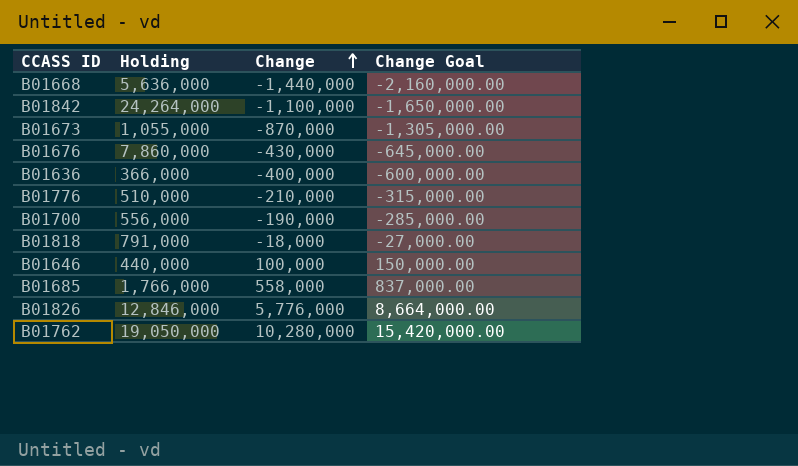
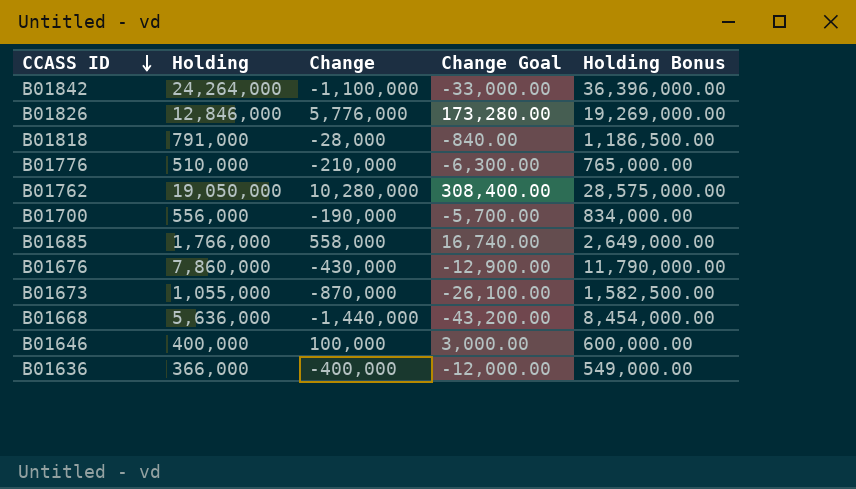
row order: Change ascending -> CCASS ID descending
column Change Goal | formula: [Change] * 1.5 -> [Change] * 0.03
column Holding Bonus | formula: none -> [Holding] * 1.5
B01818 | Change: -18,000 -> -28,000
B01646 | Holding: 440,000 -> 400,000

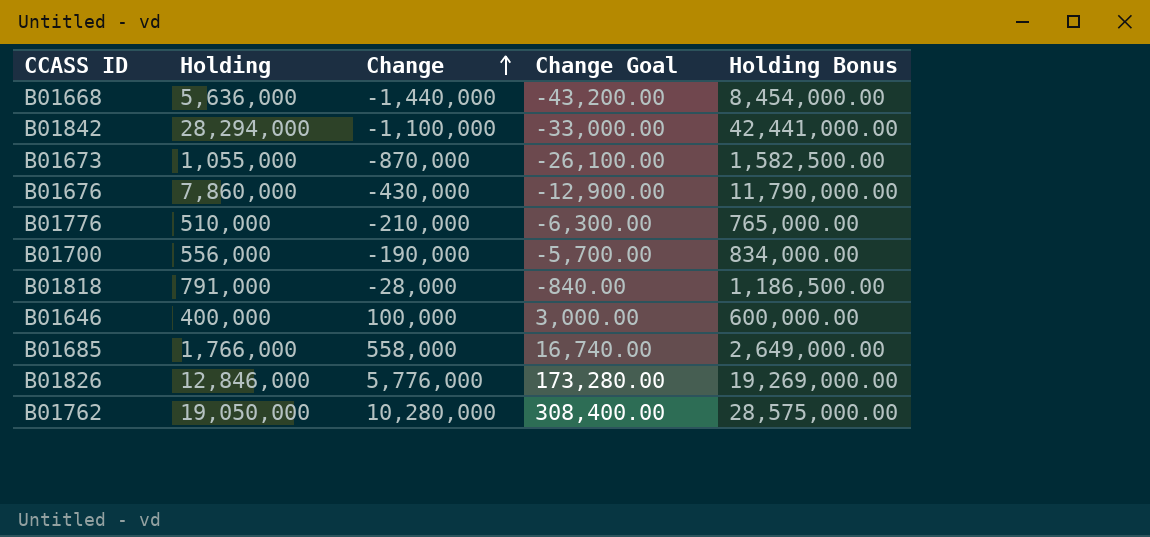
row order: CCASS ID descending -> Change ascending
row B01636: 366,000 | -400,000 | -12,000.00 | 549,000.00 -> none
B01842 | Holding: 24,264,000 -> 28,294,000
B01842 | Holding Bonus: 36,396,000.00 -> 42,441,000.00

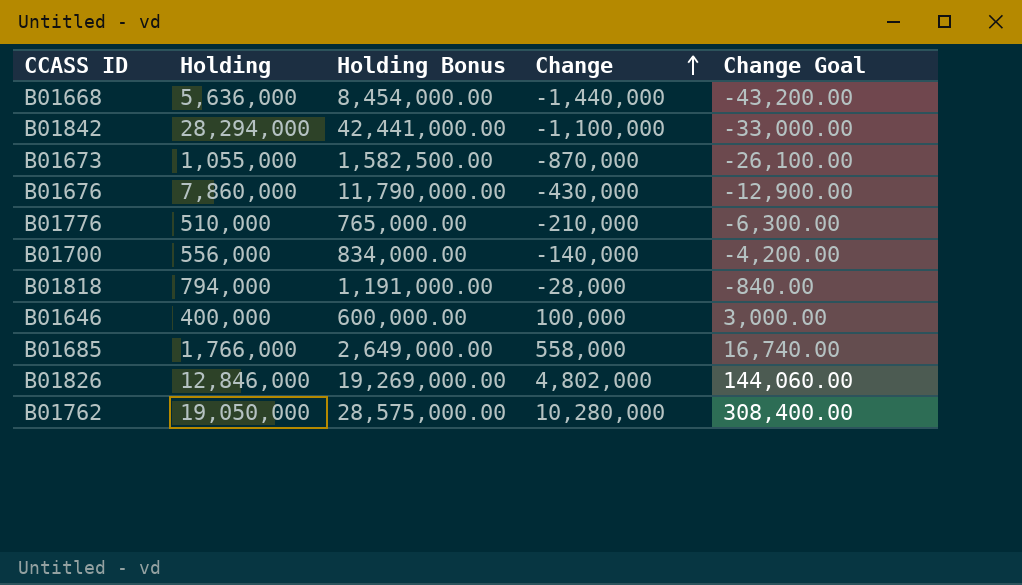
column Holding Bonus | position: 5 -> 3
B01700 | Change: -190,000 -> -140,000
B01700 | Change Goal: -5,700.00 -> -4,200.00
B01818 | Holding: 791,000 -> 794,000
B01818 | Holding Bonus: 1,186,500.00 -> 1,191,000.00
B01826 | Change: 5,776,000 -> 4,802,000
B01826 | Change Goal: 173,280.00 -> 144,060.00

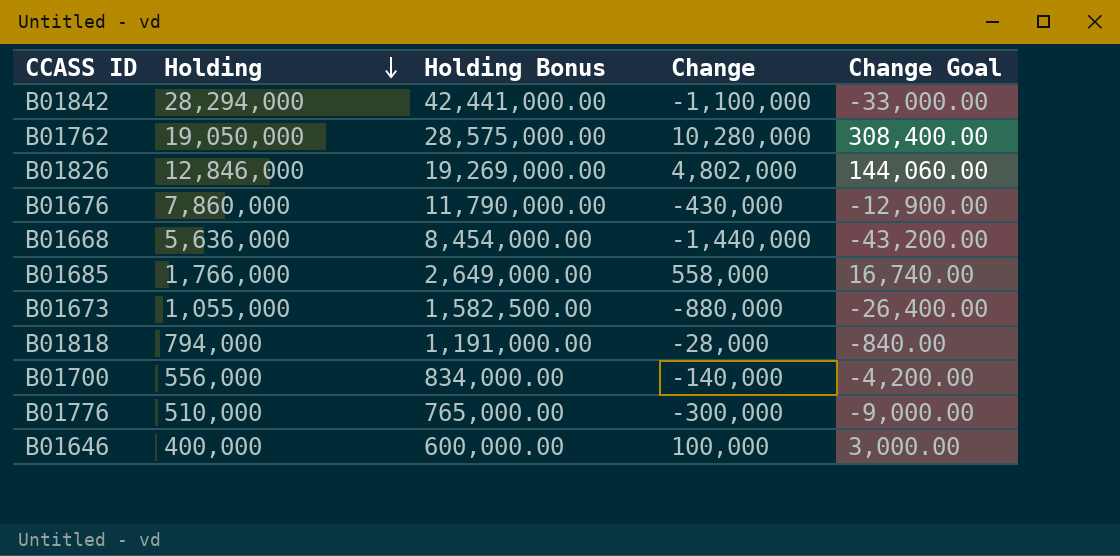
row order: Change ascending -> Holding descending
B01673 | Change: -870,000 -> -880,000
B01673 | Change Goal: -26,100.00 -> -26,400.00
B01776 | Change: -210,000 -> -300,000
B01776 | Change Goal: -6,300.00 -> -9,000.00

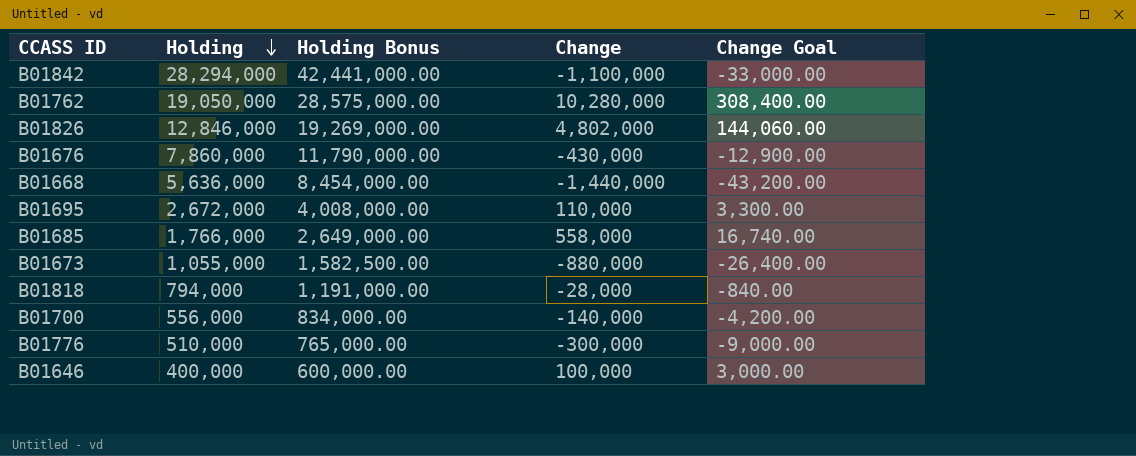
row B01695: none -> 2,672,000 | 4,008,000.00 | 110,000 | 3,300.00

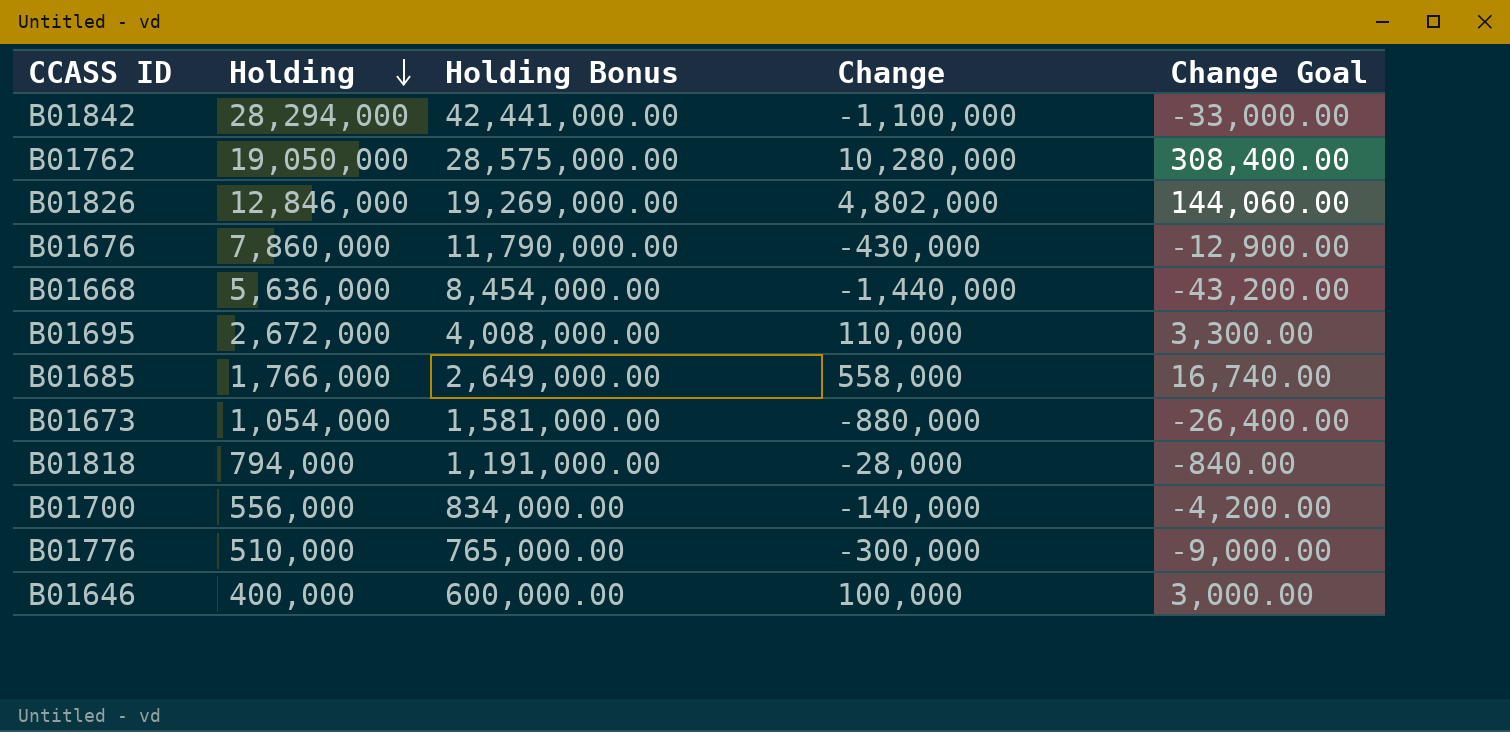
B01673 | Holding: 1,055,000 -> 1,054,000
B01673 | Holding Bonus: 1,582,500.00 -> 1,581,000.00

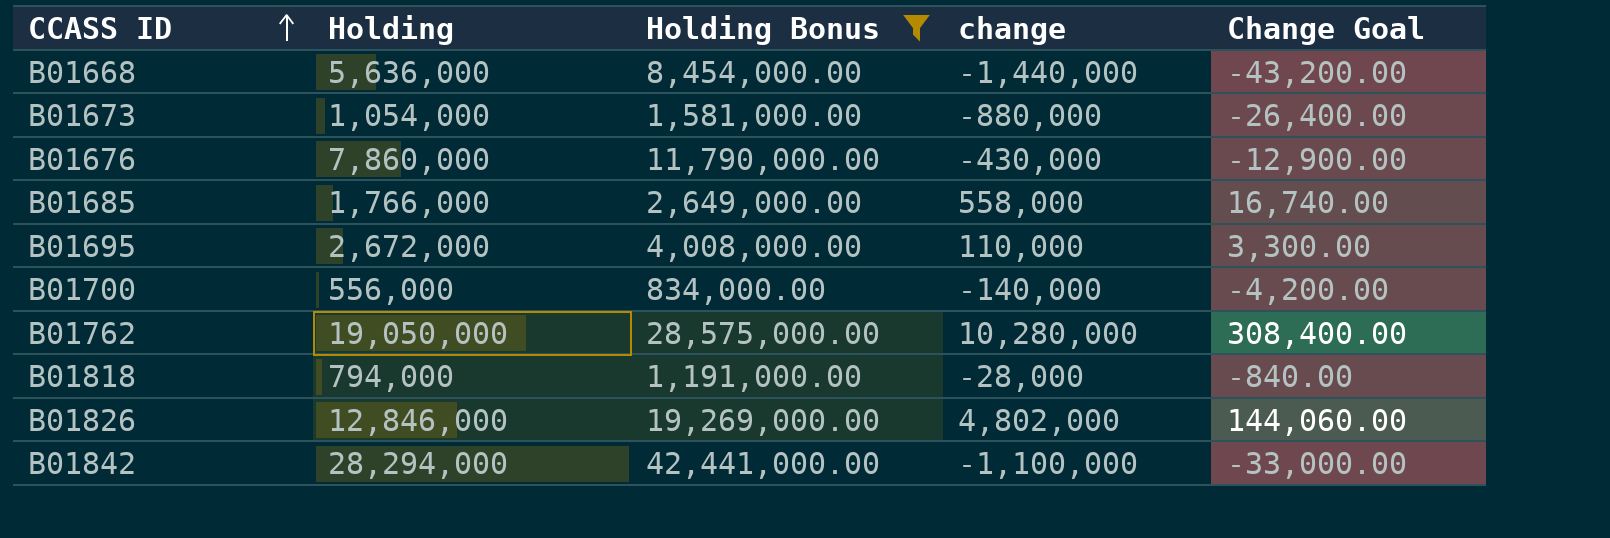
filter: none -> Holding Bonus >= 834,000.00
row order: Holding descending -> CCASS ID ascending
column name: Change -> change

